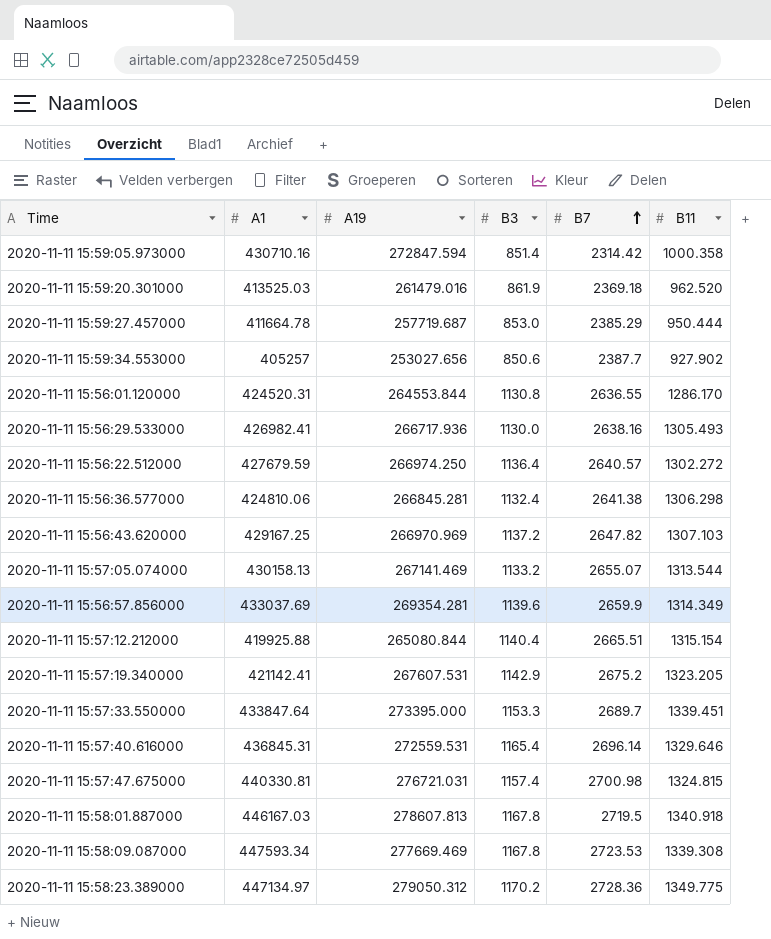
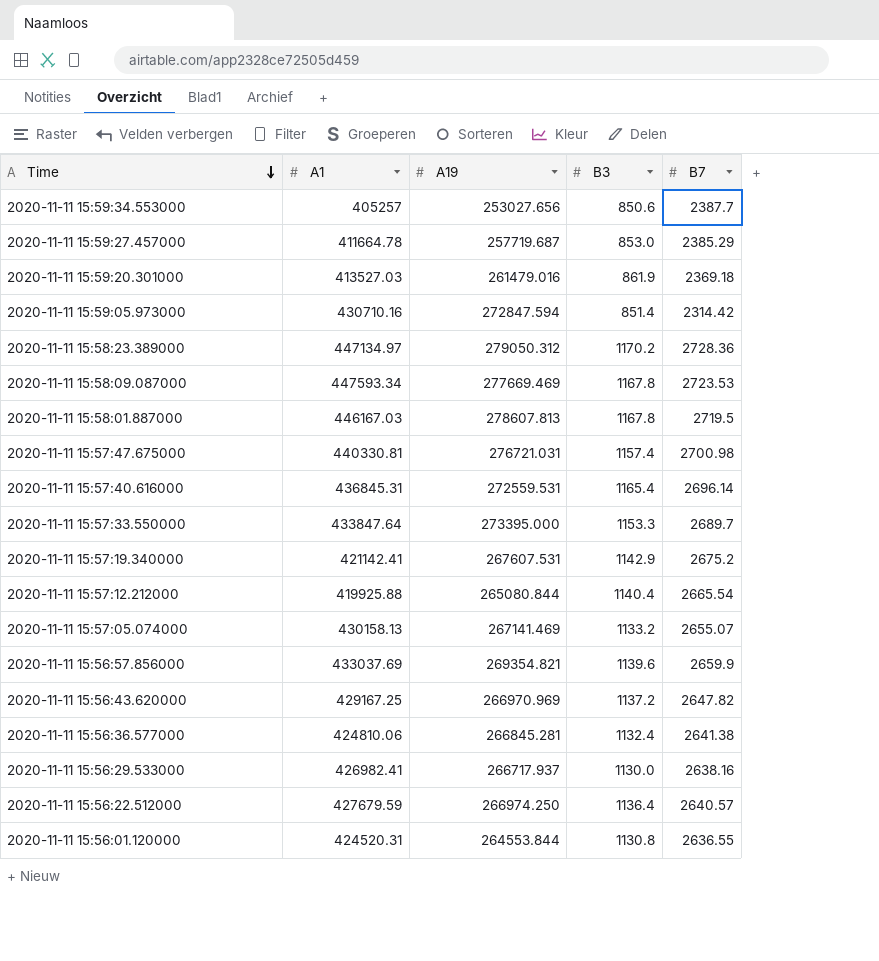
row order: B7 ascending -> Time descending
column B11 | position: 6 -> none
2020-11-11 15:59:20.301000 | A1: 413525.03 -> 413527.03
2020-11-11 15:57:12.212000 | B7: 2665.51 -> 2665.54
2020-11-11 15:56:57.856000 | A19: 269354.281 -> 269354.821
2020-11-11 15:56:29.533000 | A19: 266717.936 -> 266717.937

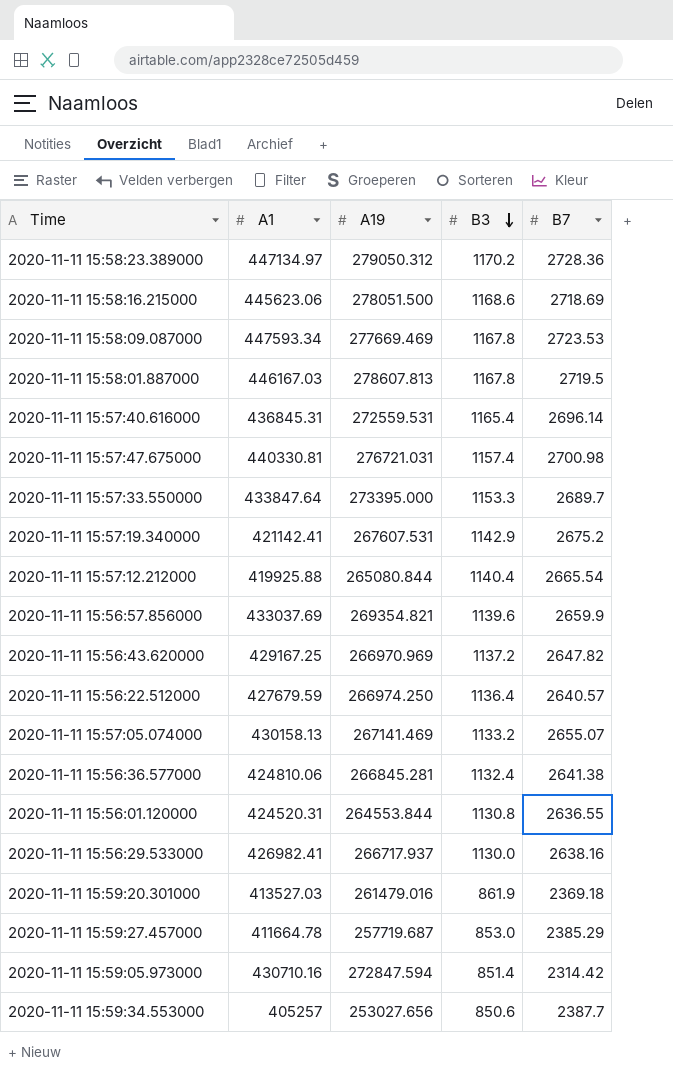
row order: Time descending -> B3 descending
row 2020-11-11 15:58:16.215000: none -> 445623.06 | 278051.500 | 1168.6 | 2718.69

